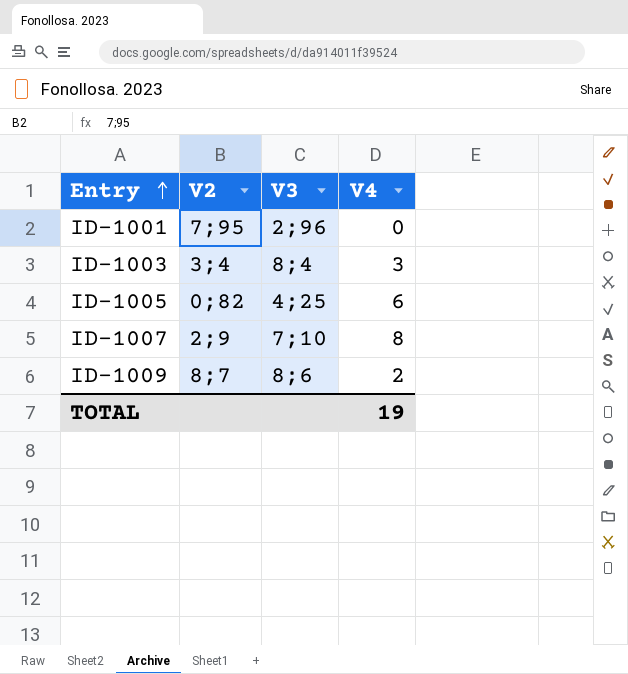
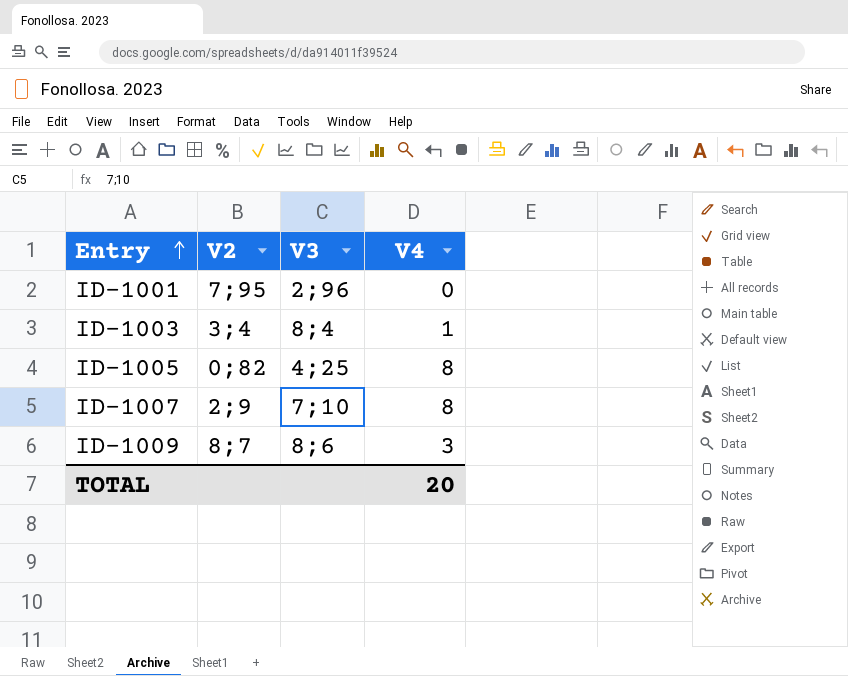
ID-1003 | V4: 3 -> 1
ID-1005 | V4: 6 -> 8
ID-1009 | V4: 2 -> 3
TOTAL | V4: 19 -> 20

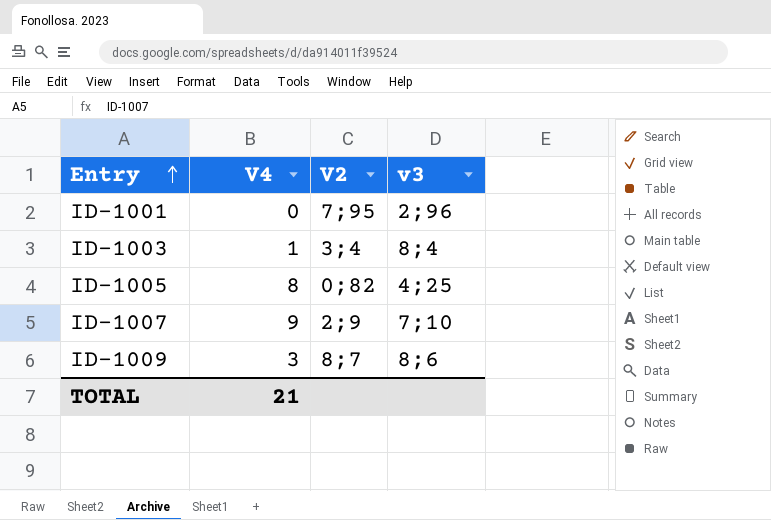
column V4 | position: 4 -> 2
column name: V3 -> v3
ID-1007 | V4: 8 -> 9
TOTAL | V4: 20 -> 21

